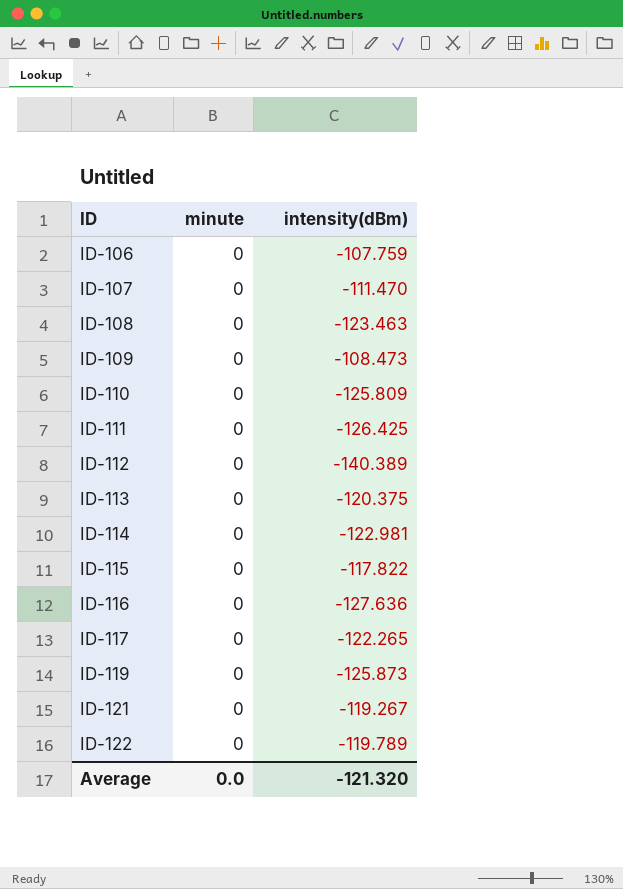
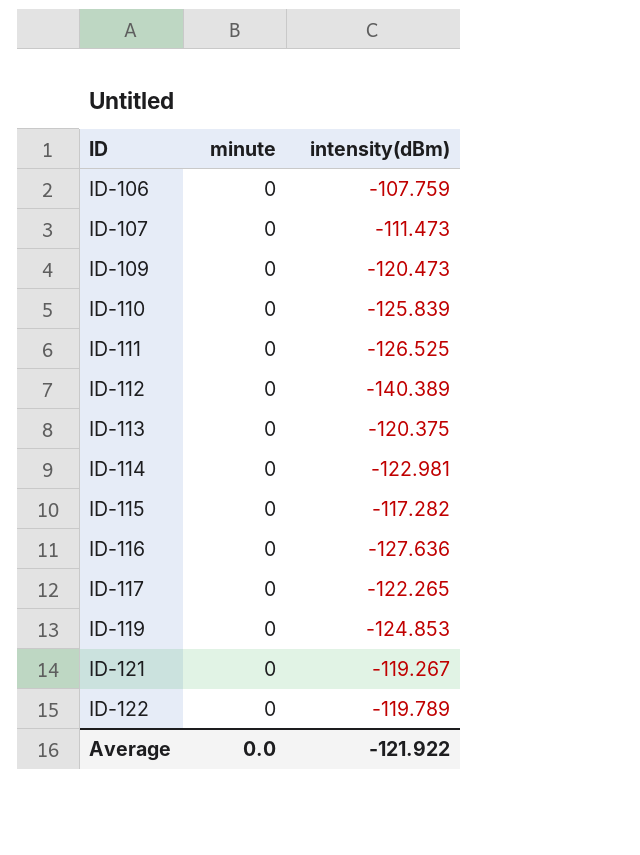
row ID-108: 0 | -123.463 -> none
ID-107 | intensity(dBm): -111.470 -> -111.473
ID-109 | intensity(dBm): -108.473 -> -120.473
ID-110 | intensity(dBm): -125.809 -> -125.839
ID-111 | intensity(dBm): -126.425 -> -126.525
ID-115 | intensity(dBm): -117.822 -> -117.282
ID-119 | intensity(dBm): -125.873 -> -124.853
Average | intensity(dBm): -121.320 -> -121.922

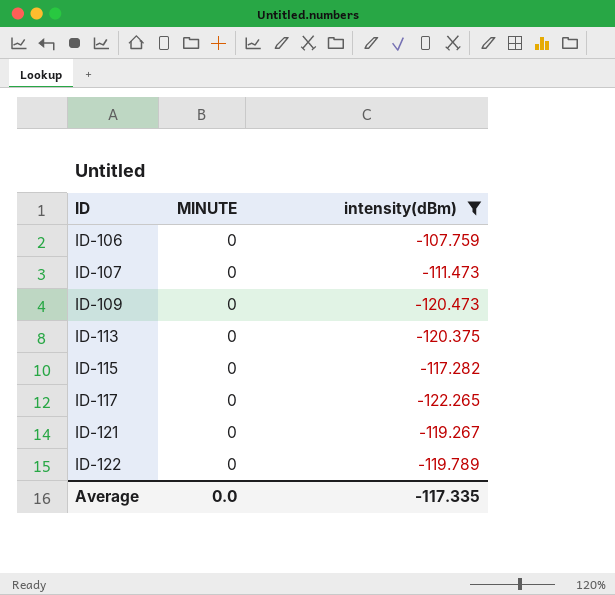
filter: none -> intensity(dBm) >= -122.265
column name: minute -> MINUTE
Average | intensity(dBm): -121.922 -> -117.335

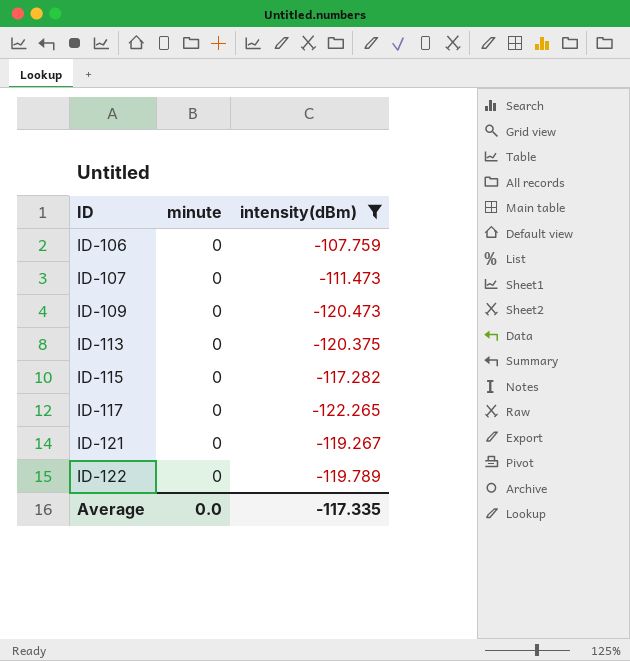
column name: MINUTE -> minute

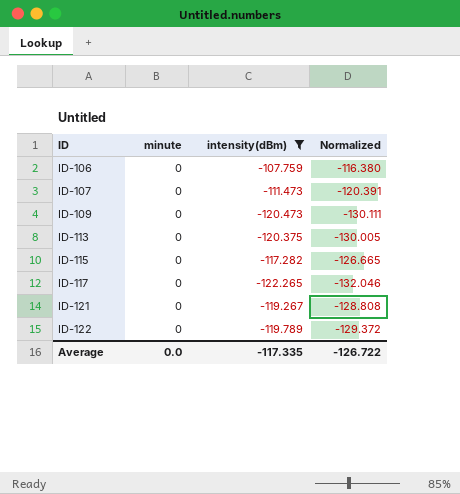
column Normalized | formula: none -> [intensity(dBm)] * 1.08

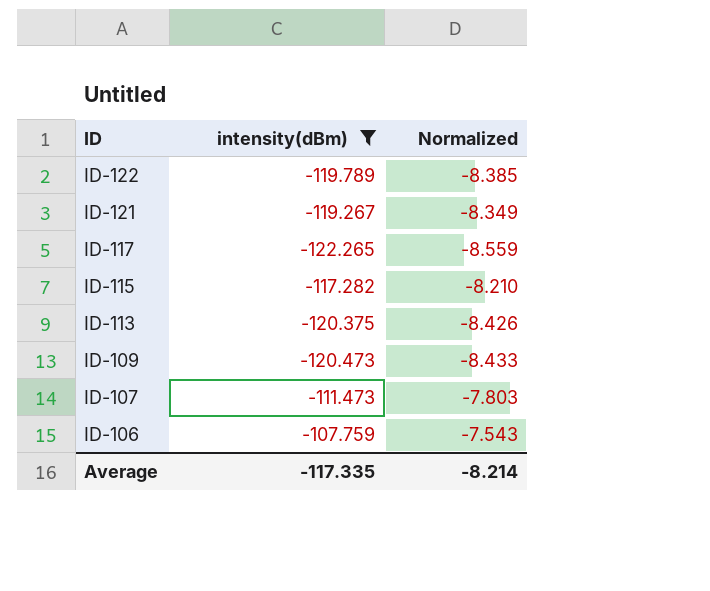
row order: ID ascending -> ID descending
column minute | position: 2 -> none
column Normalized | formula: [intensity(dBm)] * 1.08 -> [intensity(dBm)] * 0.07
Average | Normalized: -126.722 -> -8.214

